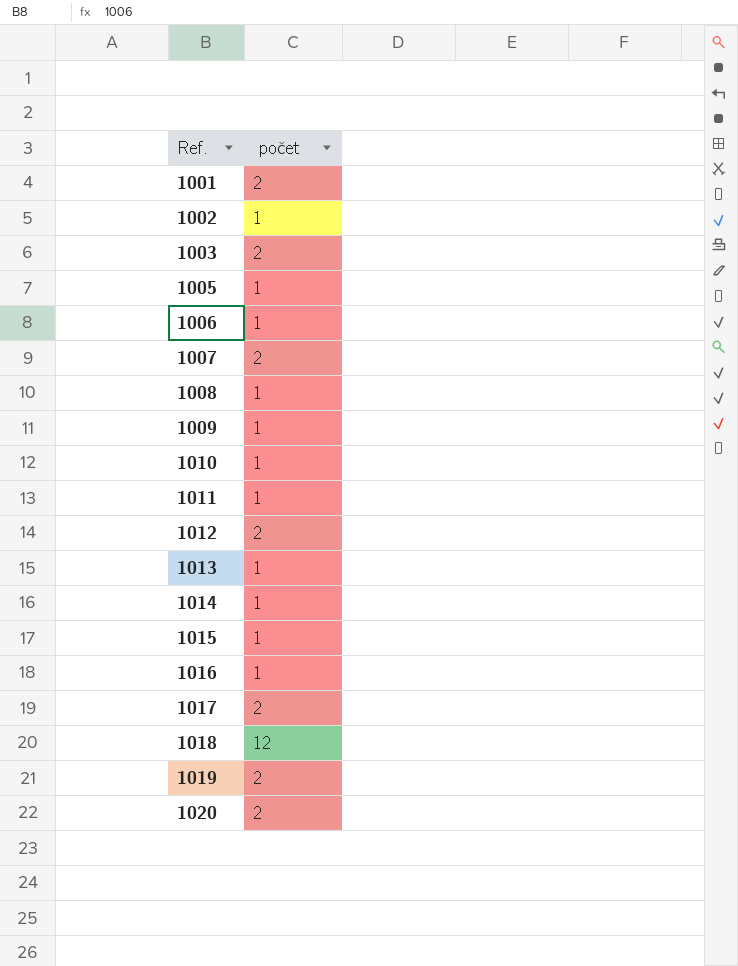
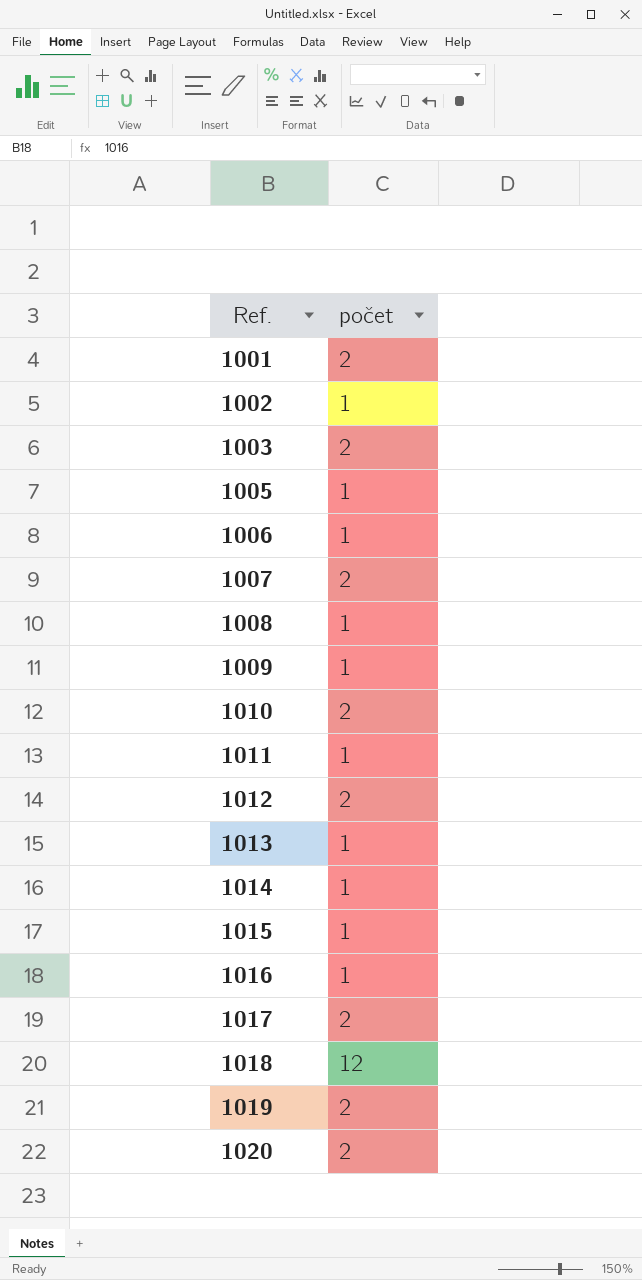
1010 | počet: 1 -> 2

